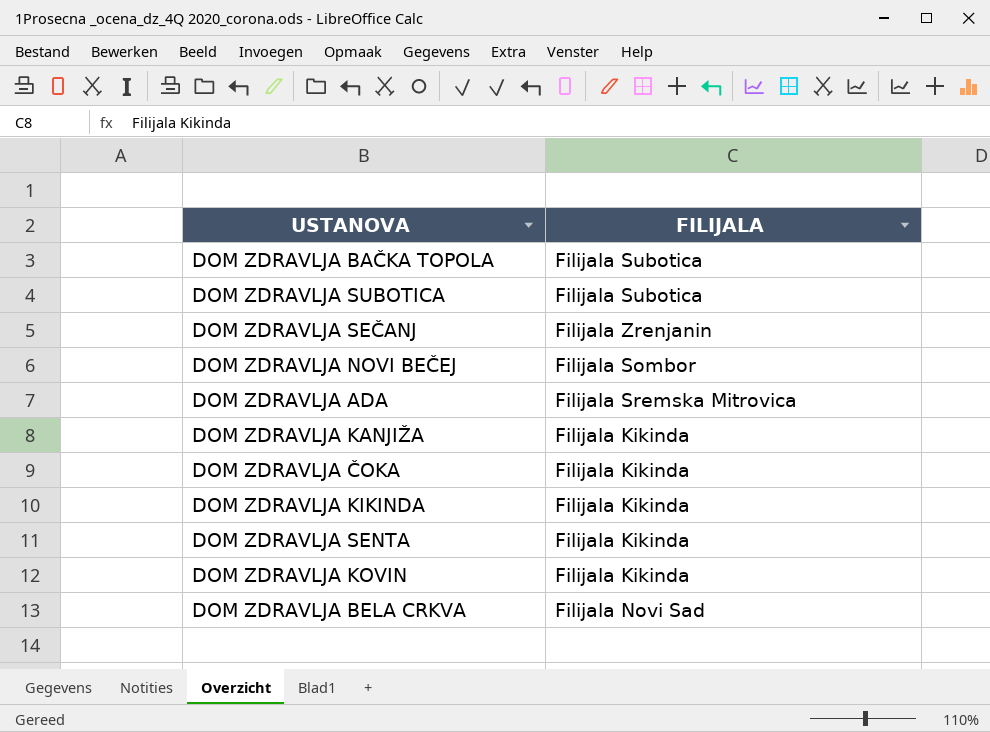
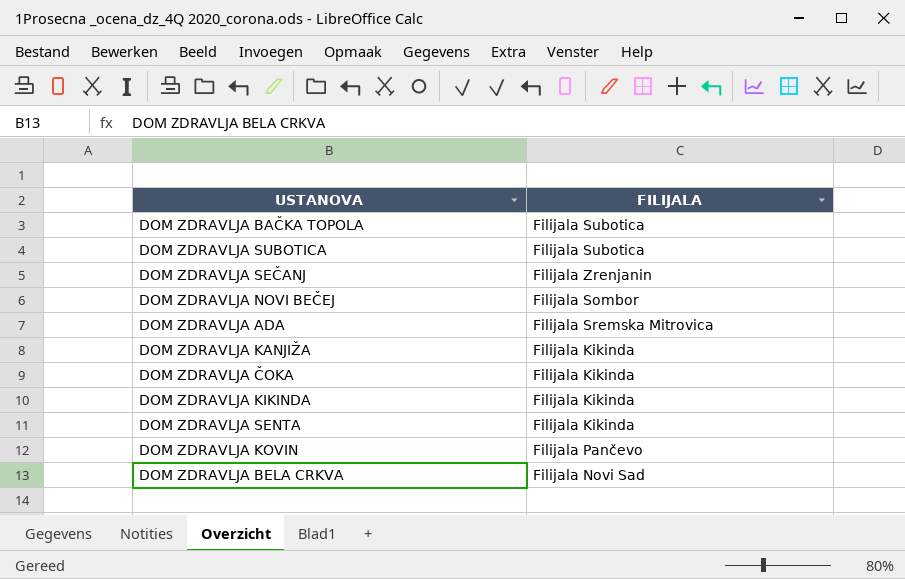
DOM ZDRAVLJA KOVIN | FILIJALA: Filijala Kikinda -> Filijala Pančevo

